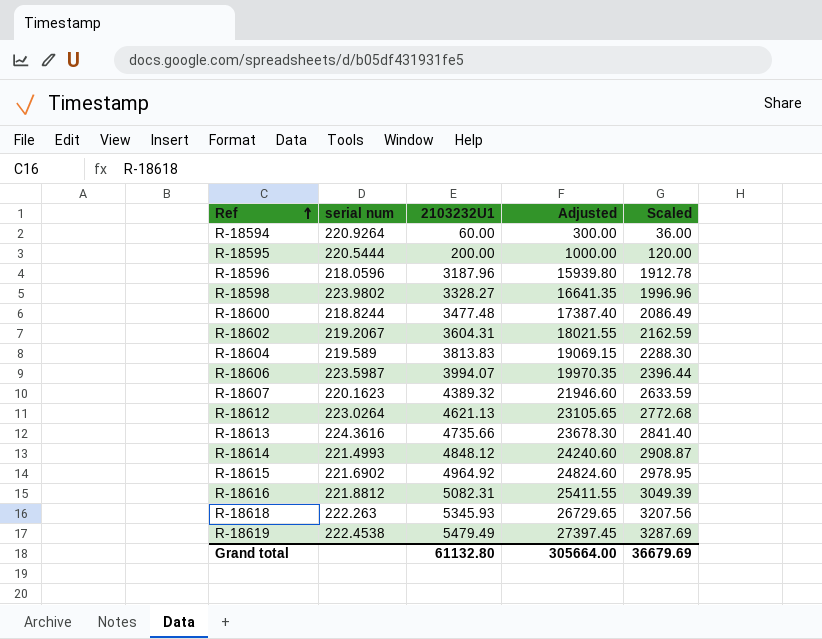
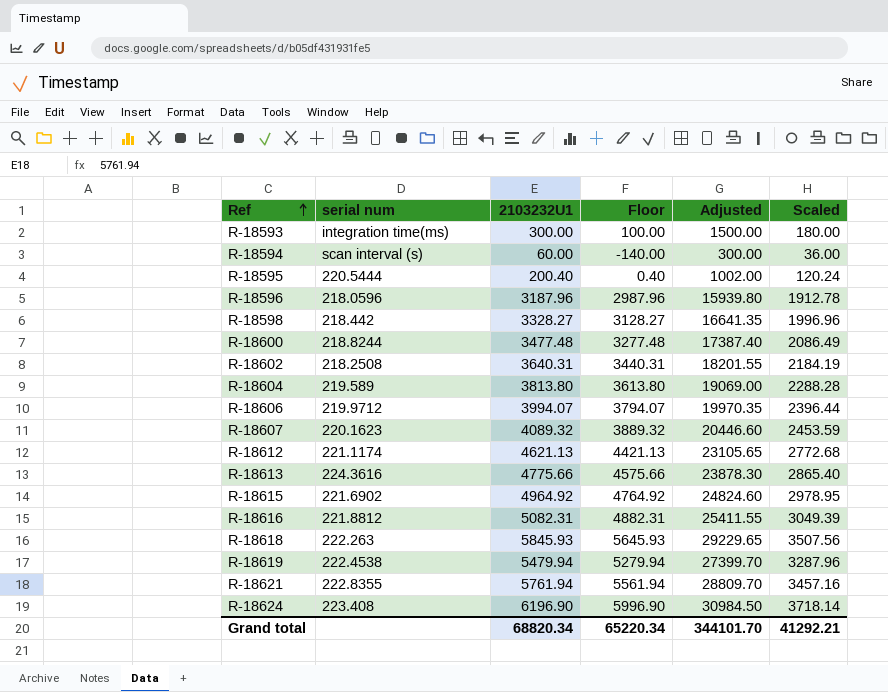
column Floor | formula: none -> [2103232U1] - 200
row R-18614: 221.4993 | 4848.12 | 24240.60 | 2908.87 -> none
row R-18593: none -> integration time(ms) | 300.00 | 100.00 | 1500.00 | 180.00
R-18594 | serial num: 220.9264 -> scan interval (s)
R-18595 | 2103232U1: 200.00 -> 200.40
R-18595 | Adjusted: 1000.00 -> 1002.00
R-18595 | Scaled: 120.00 -> 120.24
R-18598 | serial num: 223.9802 -> 218.442
R-18602 | serial num: 219.2067 -> 218.2508
R-18602 | 2103232U1: 3604.31 -> 3640.31
R-18602 | Adjusted: 18021.55 -> 18201.55
R-18602 | Scaled: 2162.59 -> 2184.19
R-18604 | 2103232U1: 3813.83 -> 3813.80
R-18604 | Adjusted: 19069.15 -> 19069.00
R-18604 | Scaled: 2288.30 -> 2288.28
R-18606 | serial num: 223.5987 -> 219.9712
R-18607 | 2103232U1: 4389.32 -> 4089.32
R-18607 | Adjusted: 21946.60 -> 20446.60
R-18607 | Scaled: 2633.59 -> 2453.59
R-18612 | serial num: 223.0264 -> 221.1174
R-18613 | 2103232U1: 4735.66 -> 4775.66
R-18613 | Adjusted: 23678.30 -> 23878.30
R-18613 | Scaled: 2841.40 -> 2865.40
R-18618 | 2103232U1: 5345.93 -> 5845.93
R-18618 | Adjusted: 26729.65 -> 29229.65
R-18618 | Scaled: 3207.56 -> 3507.56
R-18619 | 2103232U1: 5479.49 -> 5479.94
R-18619 | Adjusted: 27397.45 -> 27399.70
R-18619 | Scaled: 3287.69 -> 3287.96
row R-18621: none -> 222.8355 | 5761.94 | 5561.94 | 28809.70 | 3457.16
row R-18624: none -> 223.408 | 6196.90 | 5996.90 | 30984.50 | 3718.14
Grand total | 2103232U1: 61132.80 -> 68820.34
Grand total | Adjusted: 305664.00 -> 344101.70
Grand total | Scaled: 36679.69 -> 41292.21

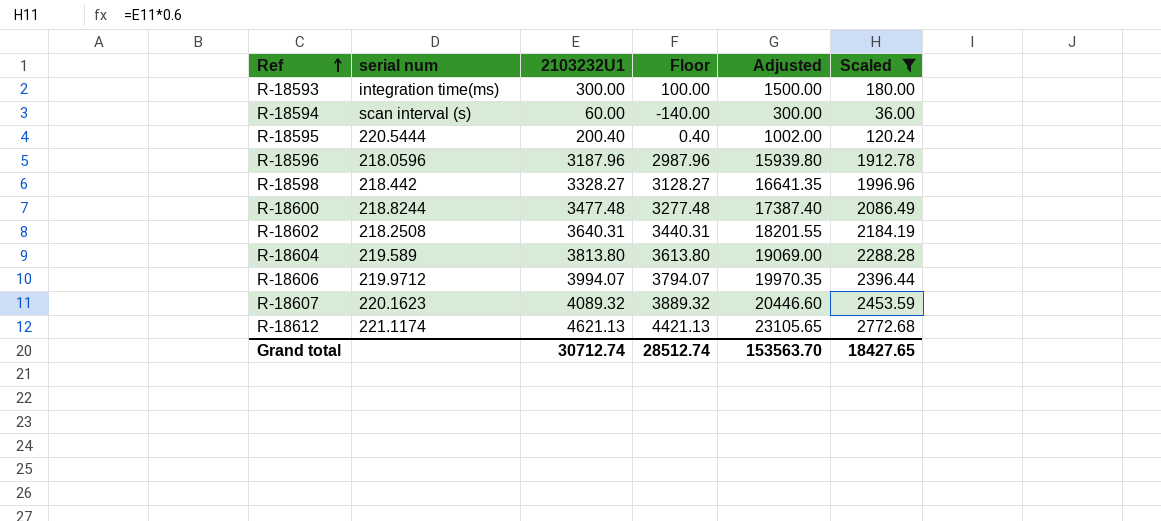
filter: none -> Scaled <= 2772.68
Grand total | 2103232U1: 68820.34 -> 30712.74
Grand total | Floor: 65220.34 -> 28512.74
Grand total | Adjusted: 344101.70 -> 153563.70
Grand total | Scaled: 41292.21 -> 18427.65

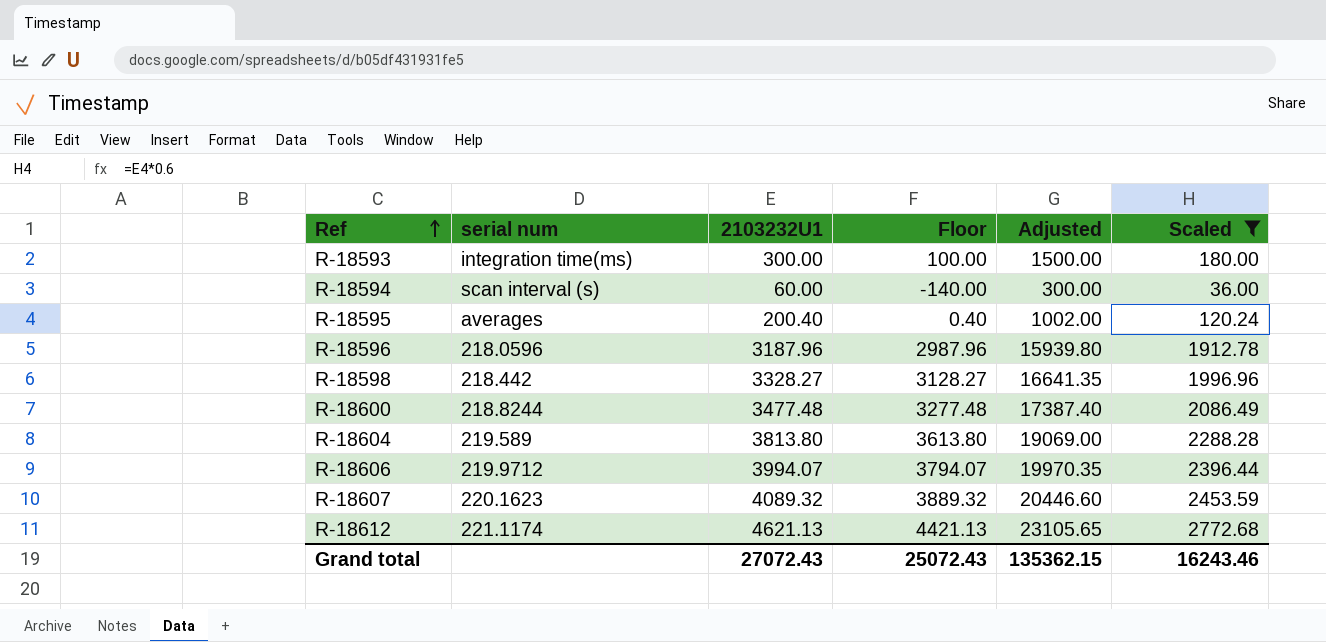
row R-18602: 218.2508 | 3640.31 | 3440.31 | 18201.55 | 2184.19 -> none
R-18595 | serial num: 220.5444 -> averages
Grand total | 2103232U1: 30712.74 -> 27072.43
Grand total | Floor: 28512.74 -> 25072.43
Grand total | Adjusted: 153563.70 -> 135362.15
Grand total | Scaled: 18427.65 -> 16243.46

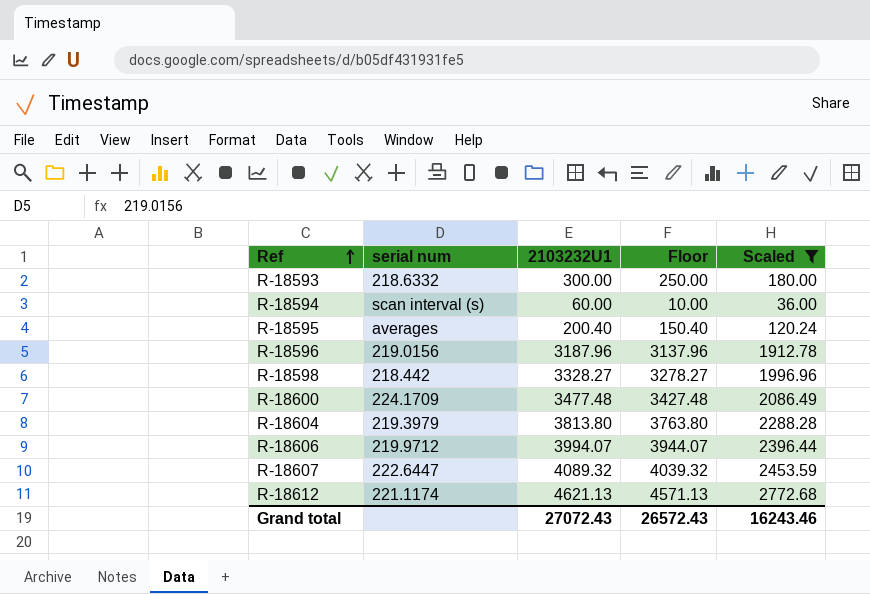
column Adjusted | formula: [2103232U1] * 5 -> none
column Floor | formula: [2103232U1] - 200 -> [2103232U1] - 50
R-18593 | serial num: integration time(ms) -> 218.6332
R-18596 | serial num: 218.0596 -> 219.0156
R-18600 | serial num: 218.8244 -> 224.1709
R-18604 | serial num: 219.589 -> 219.3979
R-18607 | serial num: 220.1623 -> 222.6447
Grand total | Floor: 25072.43 -> 26572.43

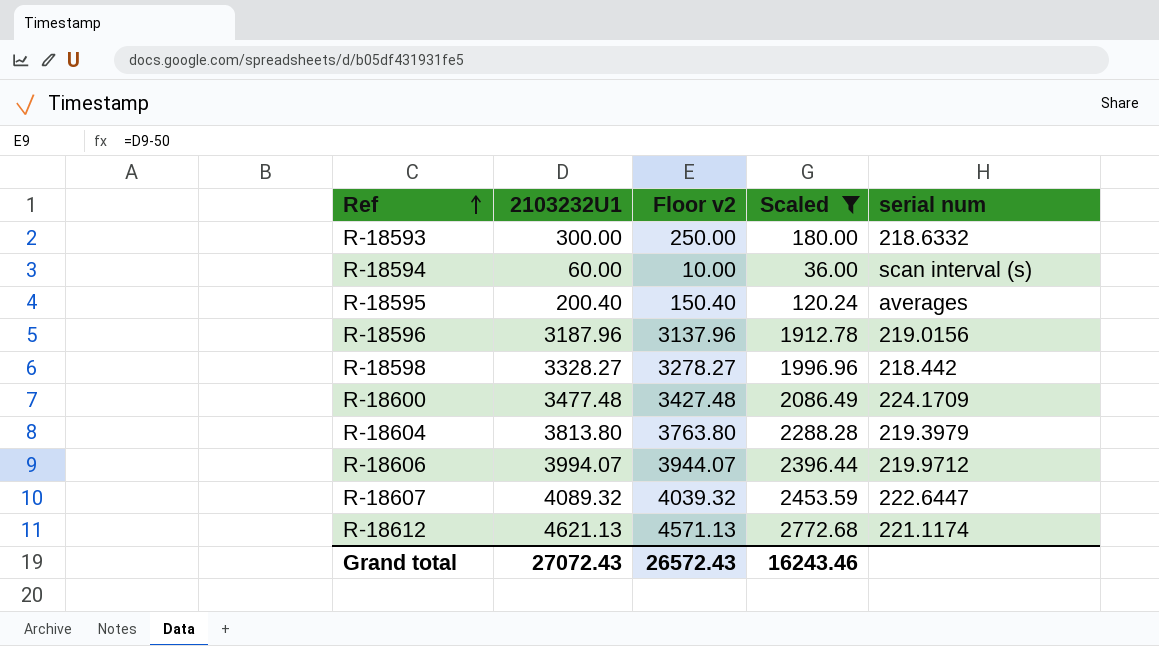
column name: Floor -> Floor v2
column serial num | position: 2 -> 5

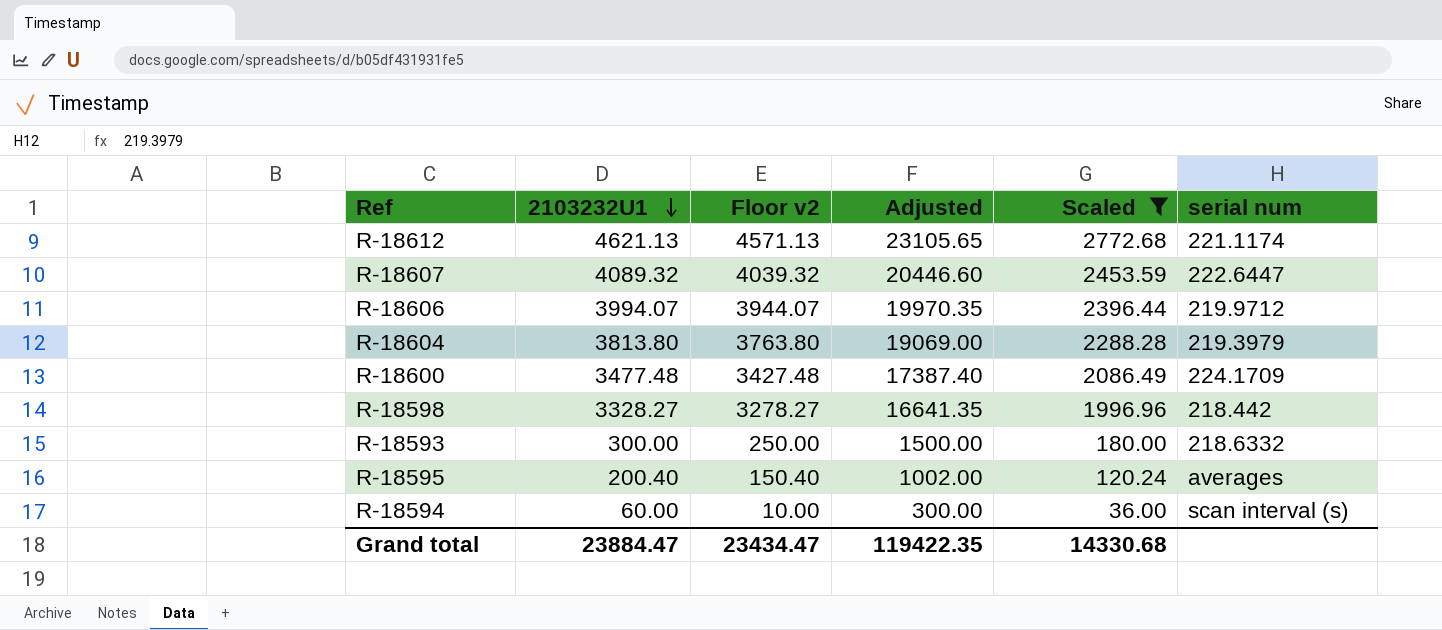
row order: Ref ascending -> 2103232U1 descending
column Adjusted | formula: none -> [2103232U1] * 5
row R-18596: 3187.96 | 3137.96 | 1912.78 | 219.0156 -> none
Grand total | 2103232U1: 27072.43 -> 23884.47
Grand total | Floor v2: 26572.43 -> 23434.47
Grand total | Scaled: 16243.46 -> 14330.68

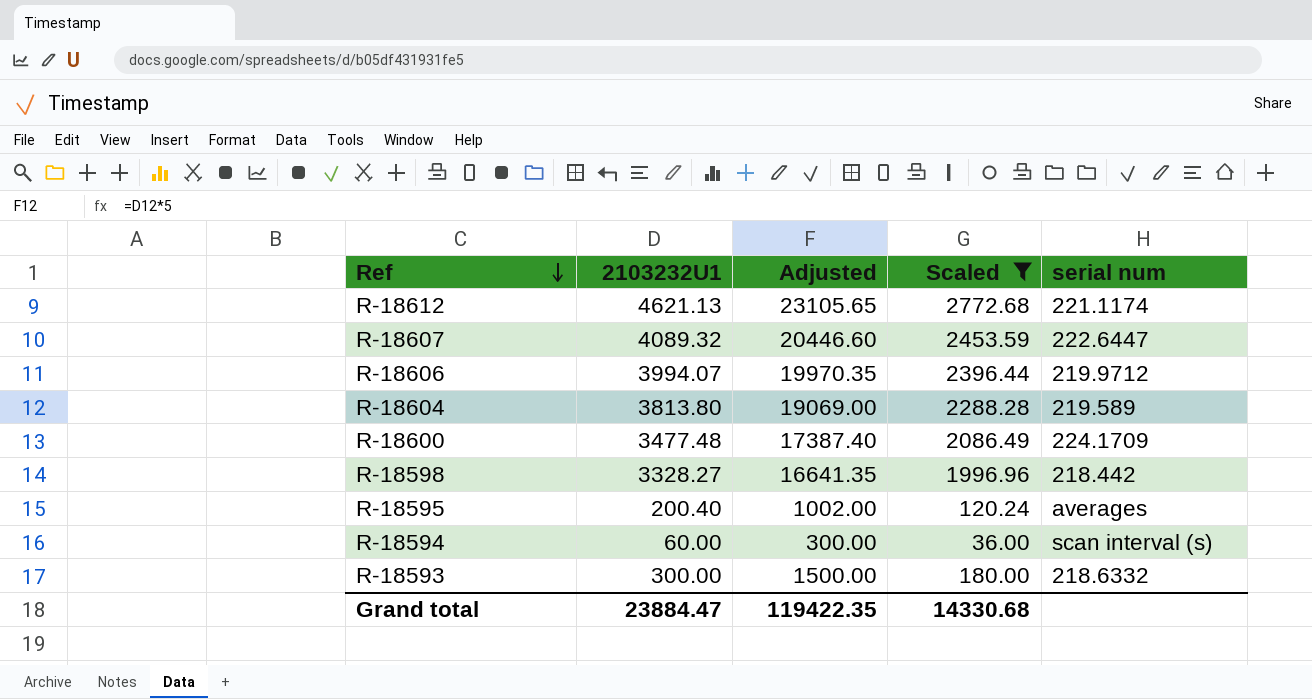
row order: 2103232U1 descending -> Ref descending
column Floor v2 | formula: [2103232U1] - 50 -> none
R-18604 | serial num: 219.3979 -> 219.589

